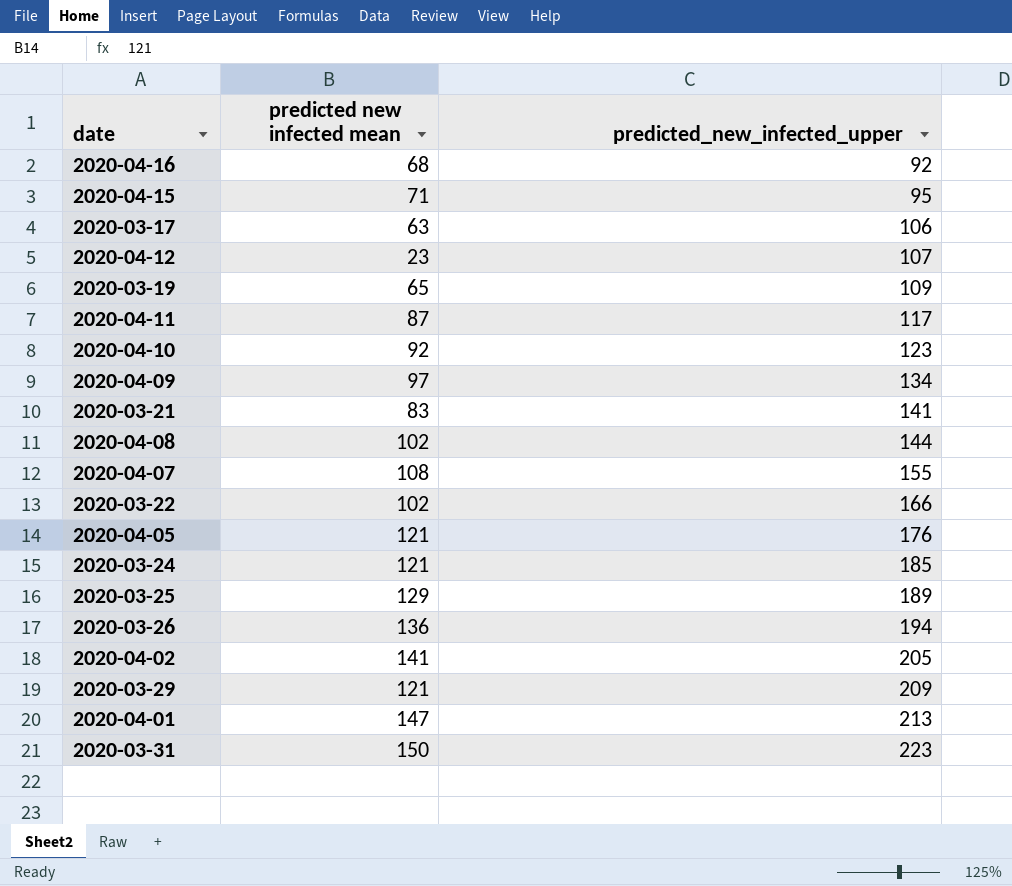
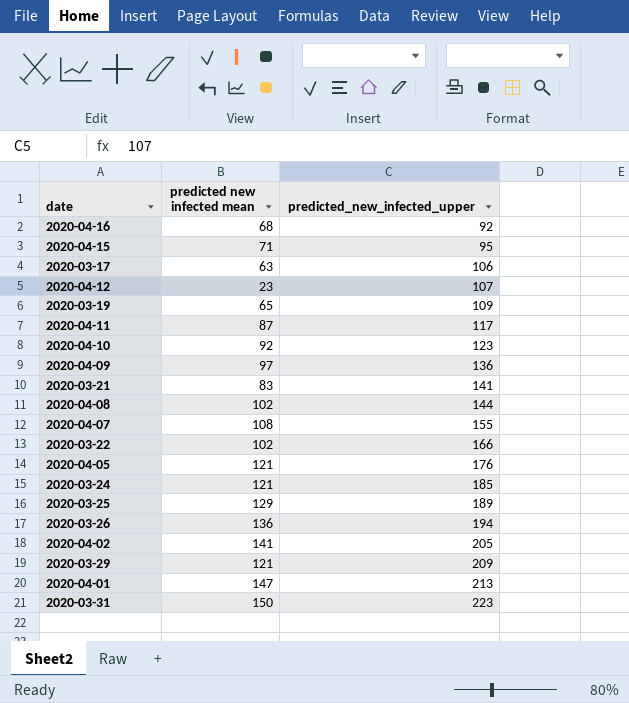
2020-04-09 | predicted_new_infected_upper: 134 -> 136

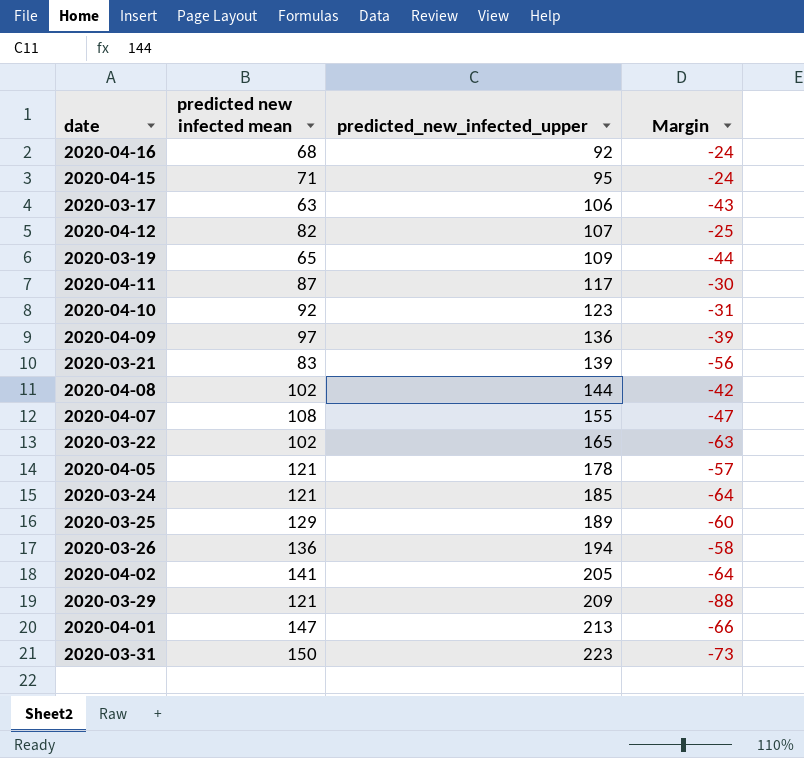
column Margin | formula: none -> [predicted new infected mean] - [predicted_new_infected_upper]
2020-04-12 | predicted new infected mean: 23 -> 82
2020-03-21 | predicted_new_infected_upper: 141 -> 139
2020-03-22 | predicted_new_infected_upper: 166 -> 165
2020-04-05 | predicted_new_infected_upper: 176 -> 178

